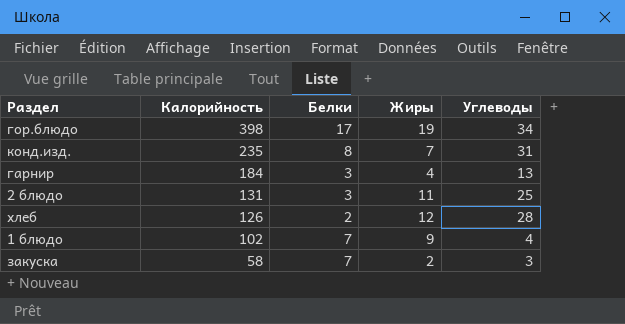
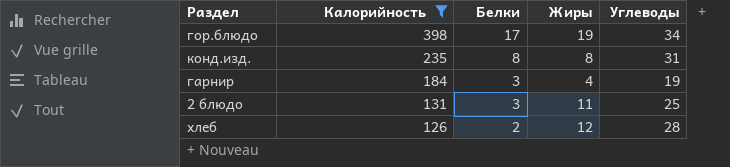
filter: none -> Калорийность >= 126
конд.изд. | Жиры: 7 -> 8
гарнир | Углеводы: 13 -> 19

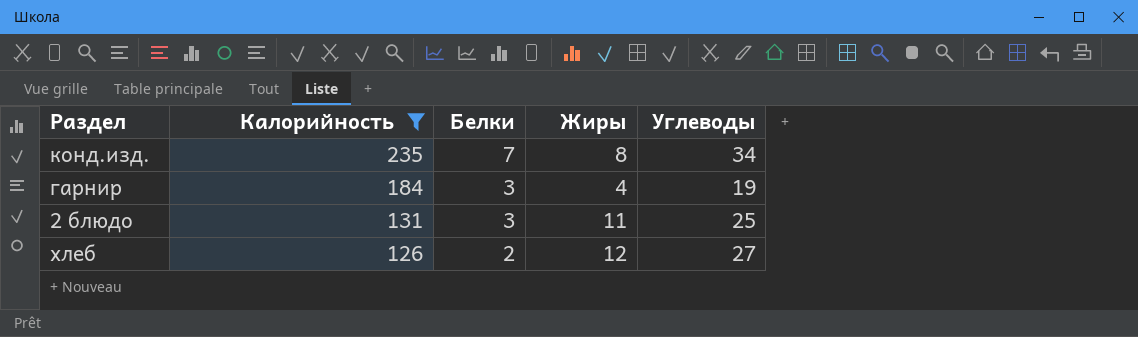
row гор.блюдо: 398 | 17 | 19 | 34 -> none
конд.изд. | Белки: 8 -> 7
конд.изд. | Углеводы: 31 -> 34
хлеб | Углеводы: 28 -> 27

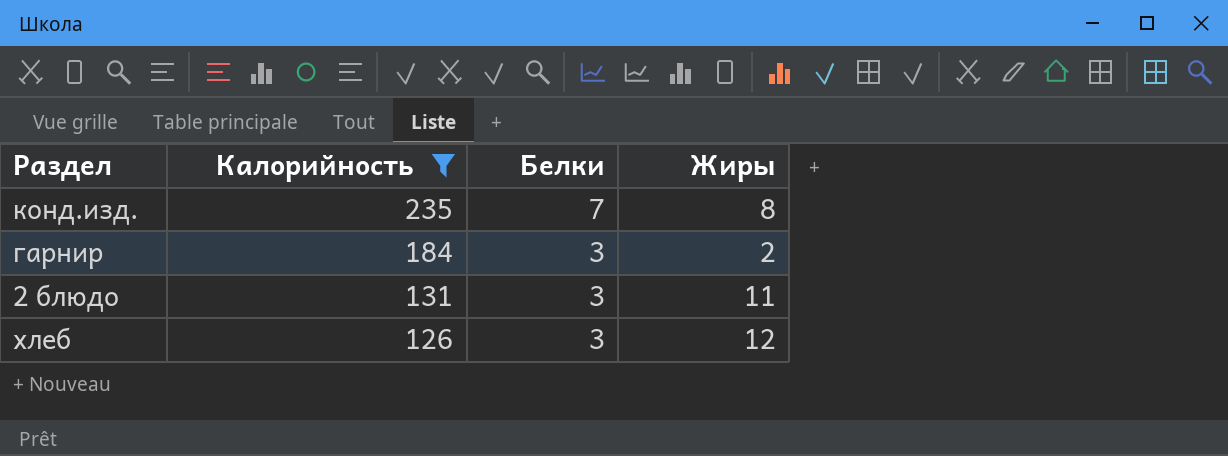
column Углеводы | position: 5 -> none
гарнир | Жиры: 4 -> 2
хлеб | Белки: 2 -> 3

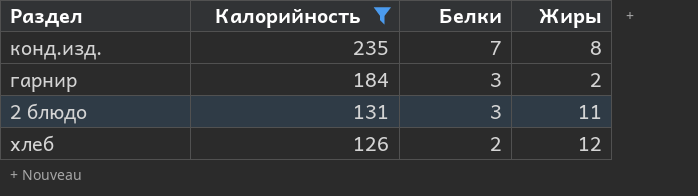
хлеб | Белки: 3 -> 2

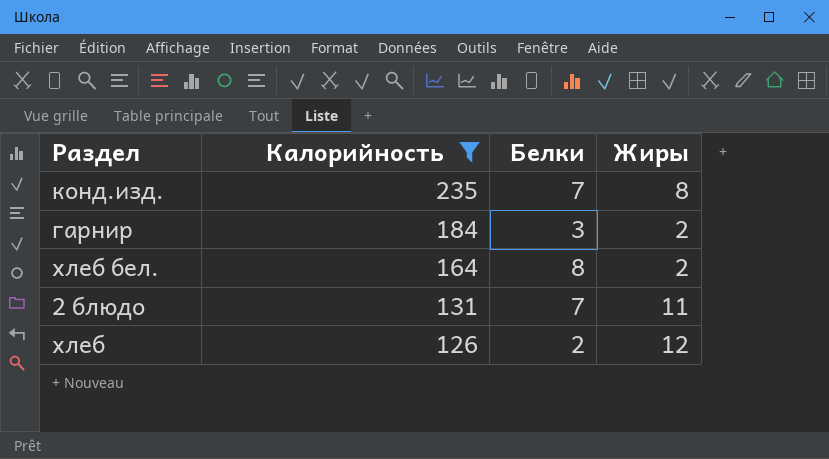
row хлеб бел.: none -> 164 | 8 | 2
2 блюдо | Белки: 3 -> 7

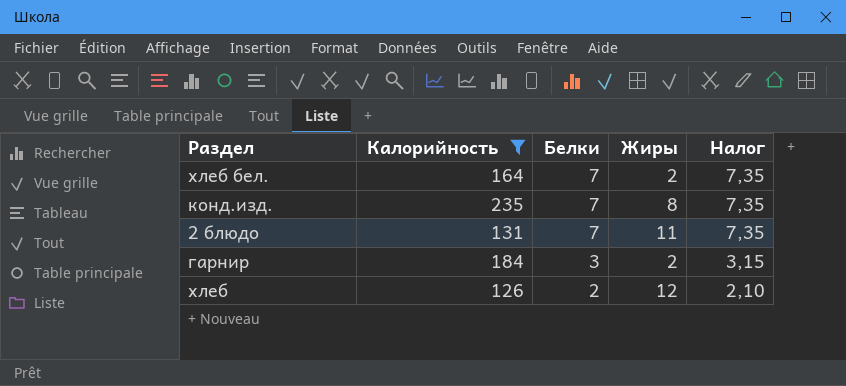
row order: Калорийность descending -> Белки descending
column Налог | formula: none -> [Белки] * 1,05
хлеб бел. | Белки: 8 -> 7

